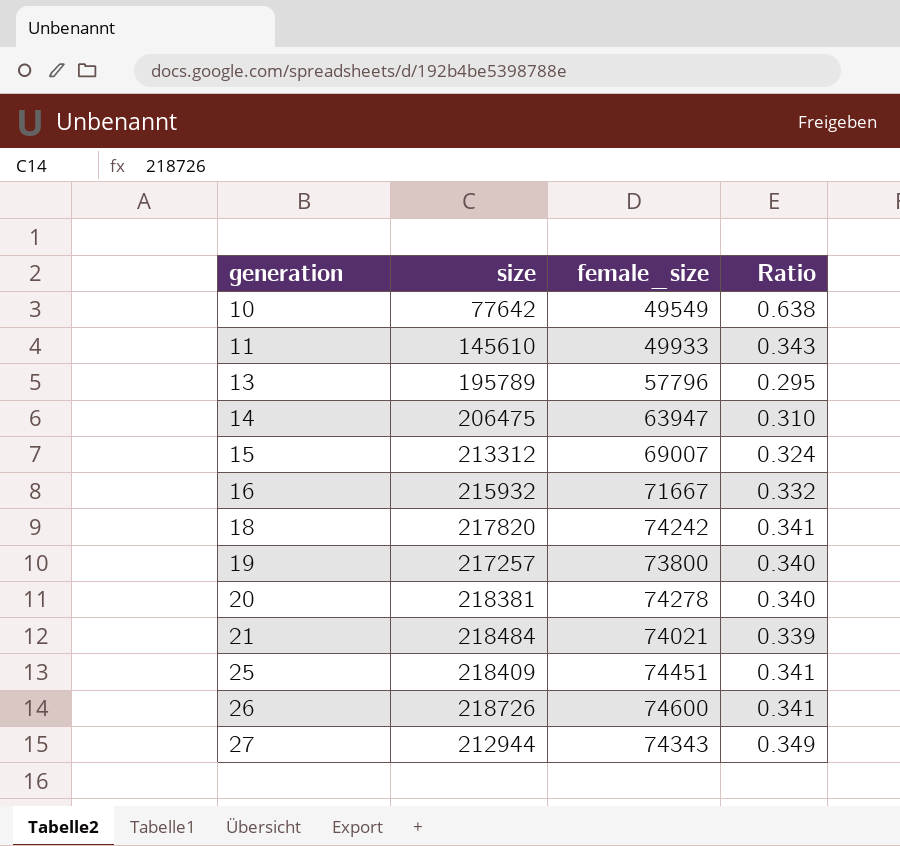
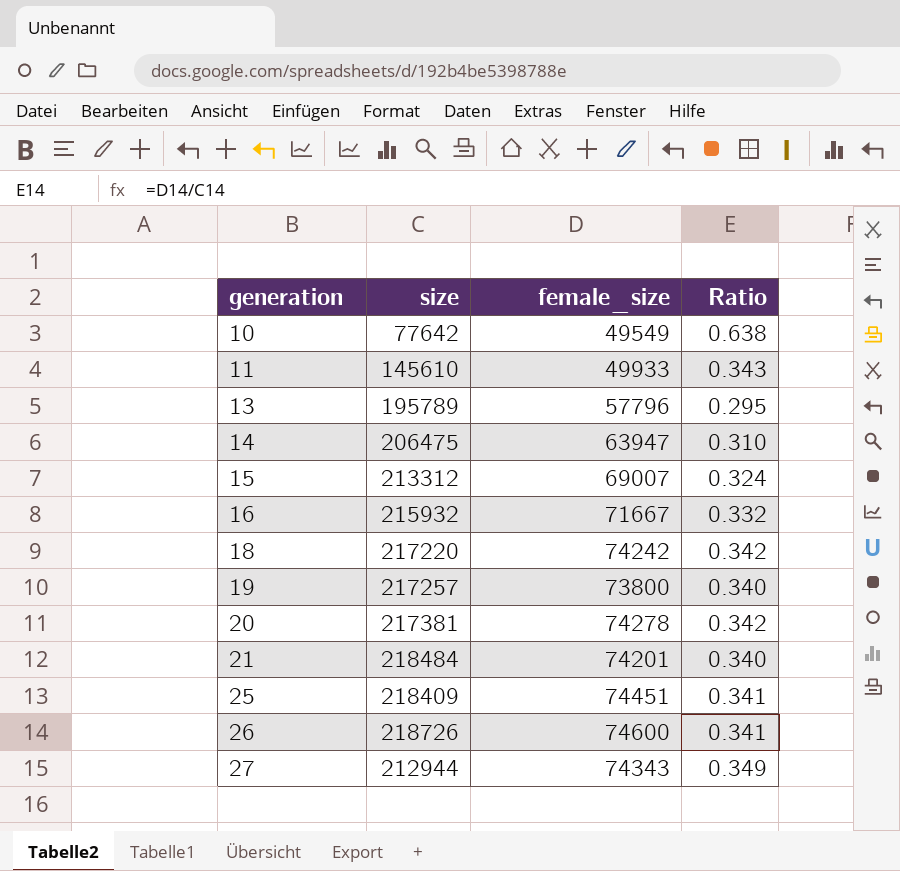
18 | size: 217820 -> 217220
18 | Ratio: 0.341 -> 0.342
20 | size: 218381 -> 217381
20 | Ratio: 0.340 -> 0.342
21 | female_size: 74021 -> 74201
21 | Ratio: 0.339 -> 0.340

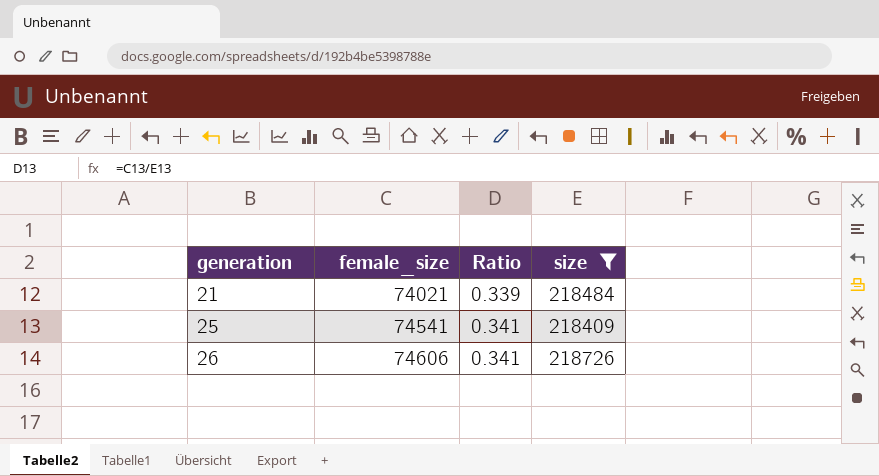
filter: none -> size >= 218409
column size | position: 2 -> 4
21 | female_size: 74201 -> 74021
21 | Ratio: 0.340 -> 0.339
25 | female_size: 74451 -> 74541
26 | female_size: 74600 -> 74606

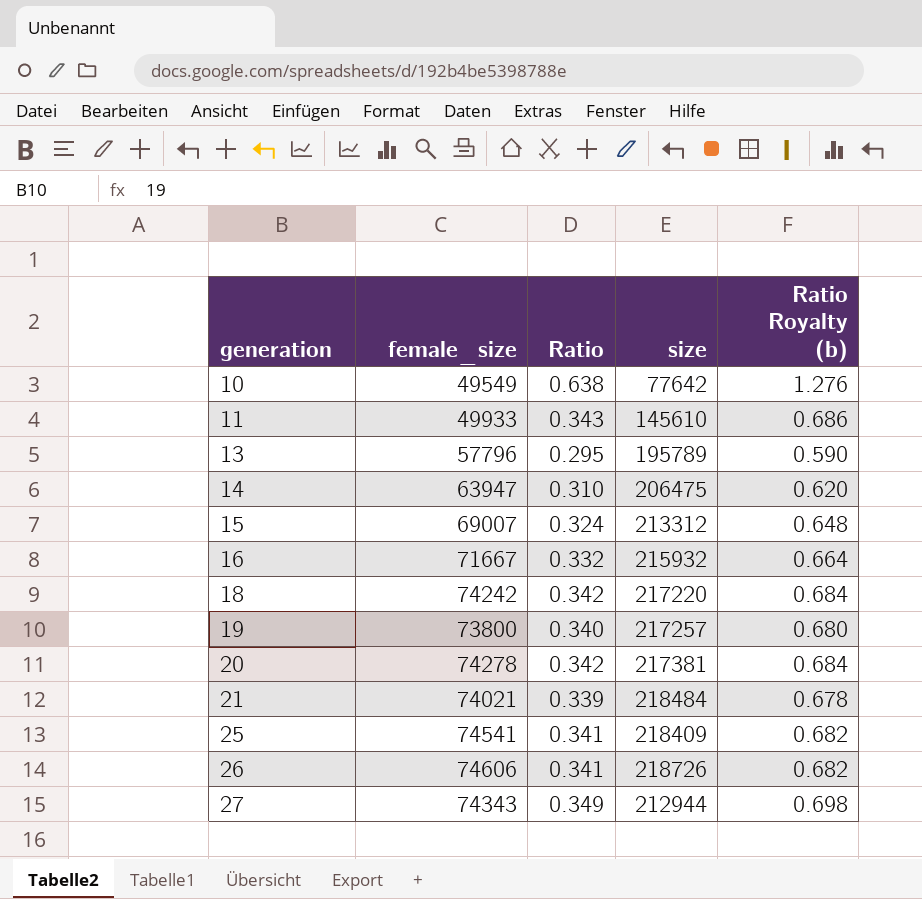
filter: size >= 218409 -> none
column Ratio Royalty (b) | formula: none -> [Ratio] * 2

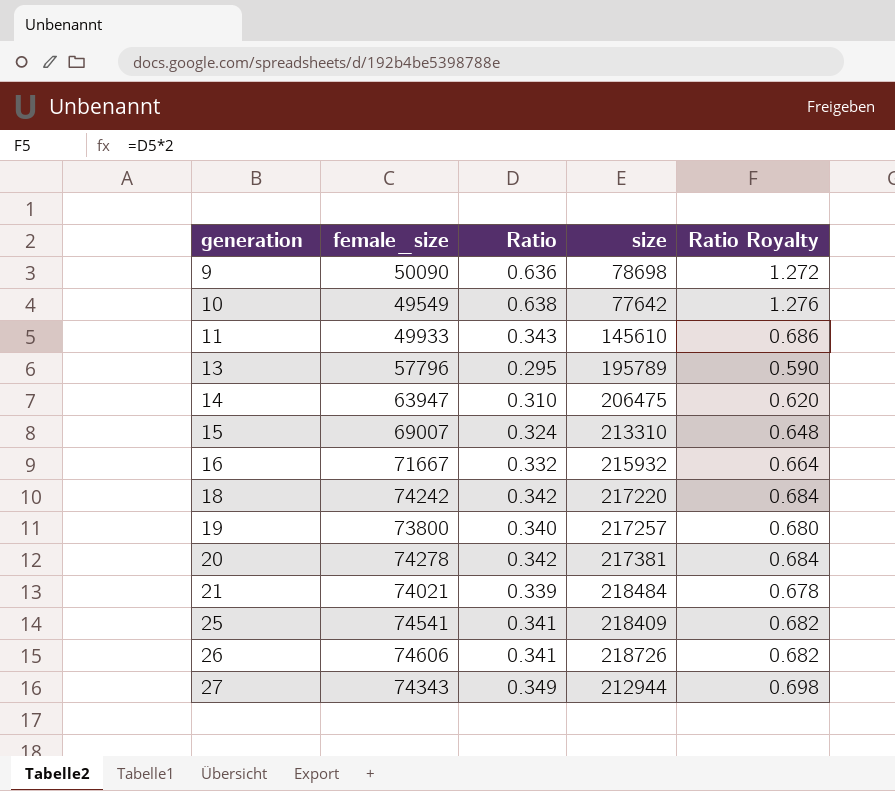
column name: Ratio Royalty (b) -> Ratio Royalty
row 9: none -> 50090 | 0.636 | 78698 | 1.272
15 | size: 213312 -> 213310

